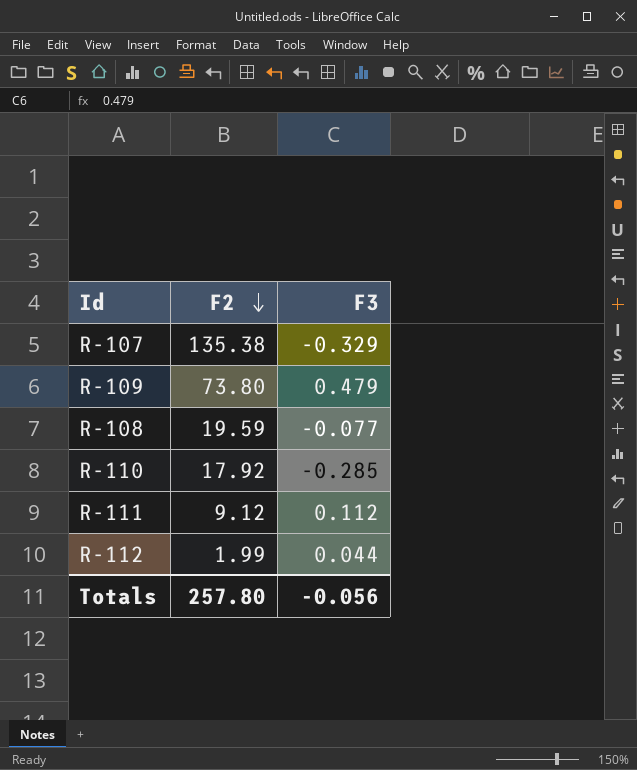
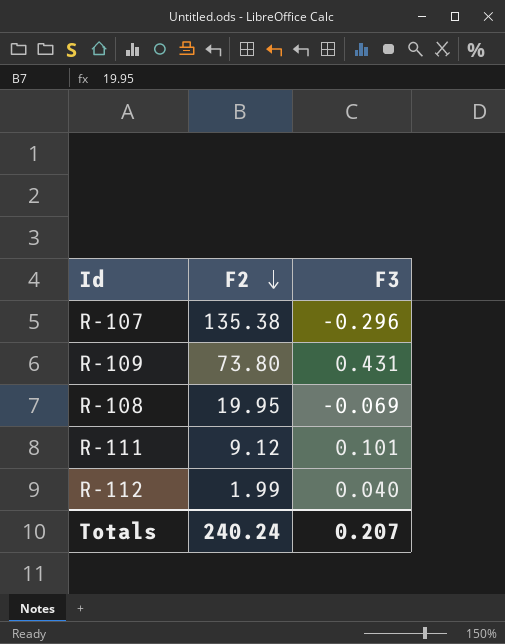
row R-110: 17.92 | -0.285 -> none
R-107 | F3: -0.329 -> -0.296
R-109 | F3: 0.479 -> 0.431
R-108 | F2: 19.59 -> 19.95
R-108 | F3: -0.077 -> -0.069
R-111 | F3: 0.112 -> 0.101
R-112 | F3: 0.044 -> 0.040
Totals | F2: 257.80 -> 240.24
Totals | F3: -0.056 -> 0.207

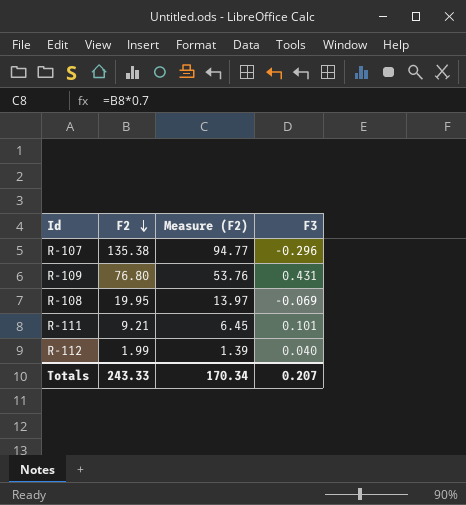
column Measure (F2) | formula: none -> [F2] * 0.7
R-109 | F2: 73.80 -> 76.80
R-111 | F2: 9.12 -> 9.21
Totals | F2: 240.24 -> 243.33

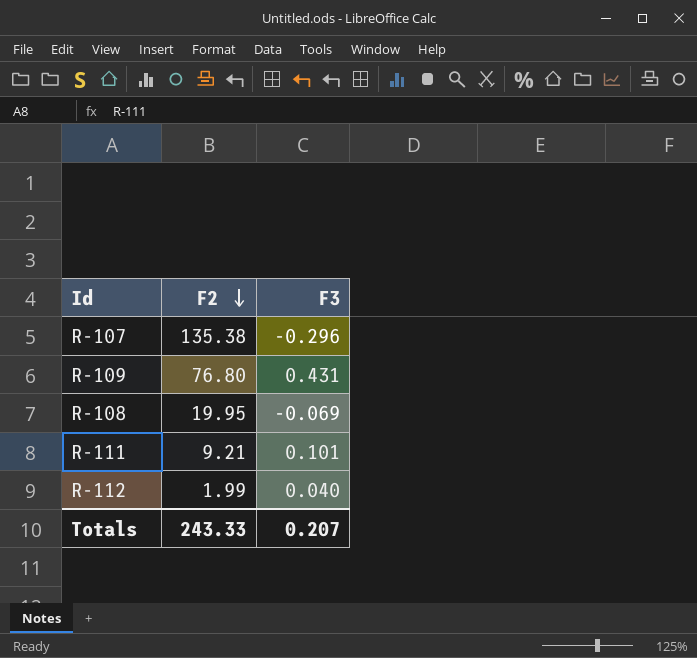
column Measure (F2) | formula: [F2] * 0.7 -> none

